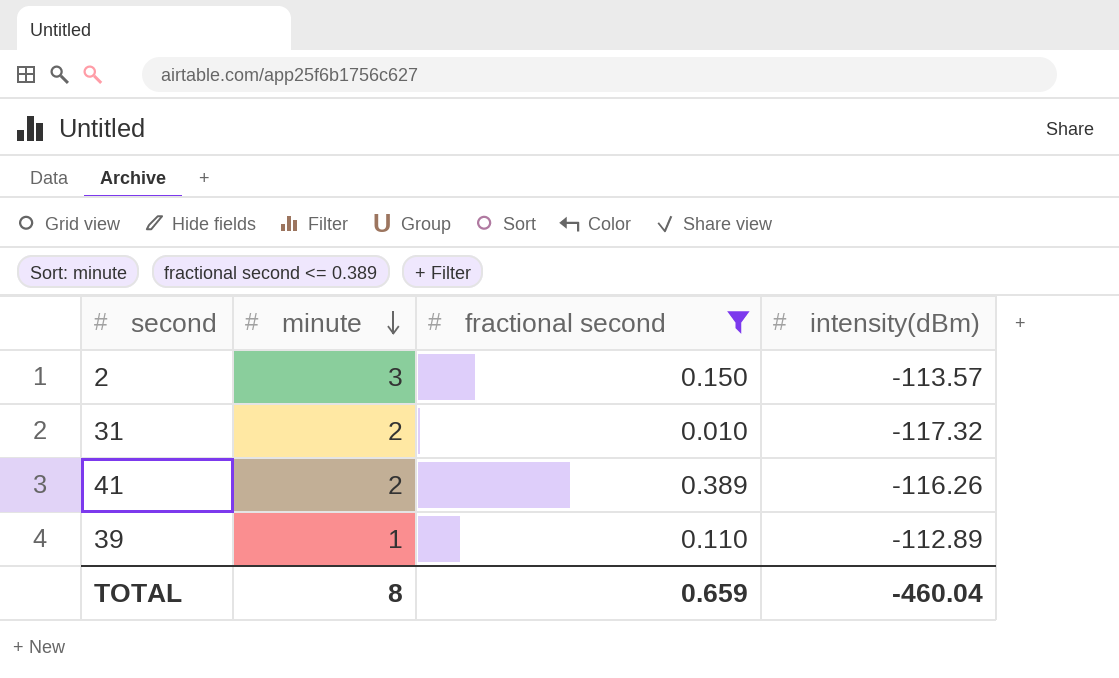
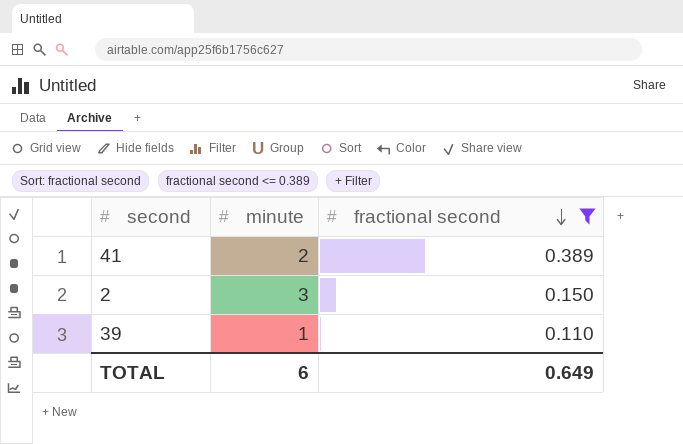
row order: minute descending -> fractional second descending
column intensity(dBm) | position: 4 -> none
row 31: 2 | 0.010 | -117.32 -> none
TOTAL | minute: 8 -> 6
TOTAL | fractional second: 0.659 -> 0.649

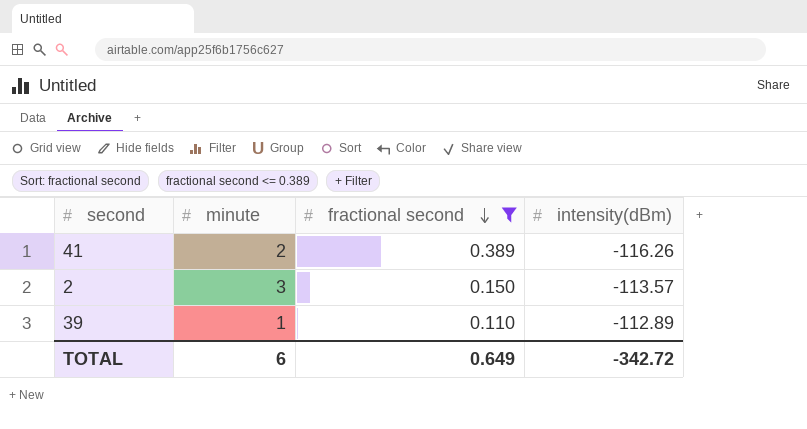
column intensity(dBm) | position: none -> 4

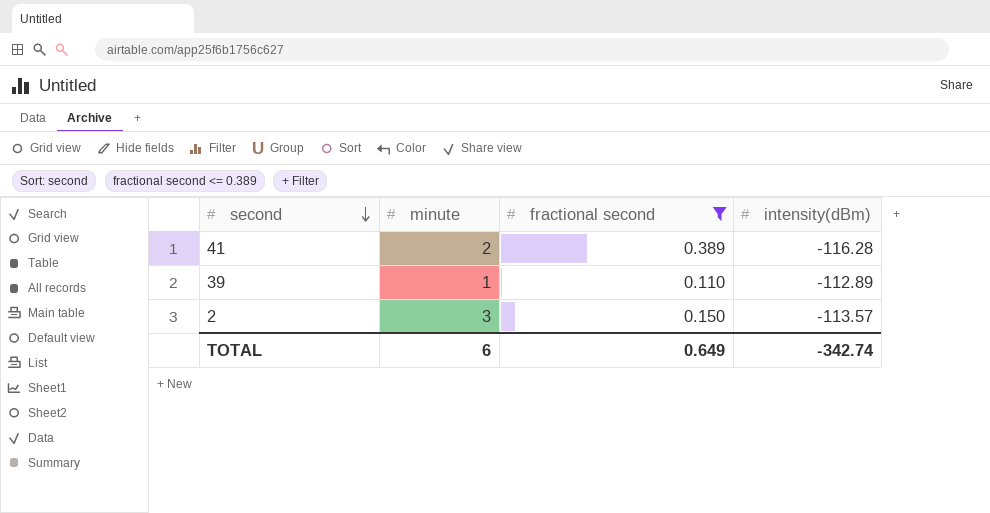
row order: fractional second descending -> second descending
41 | intensity(dBm): -116.26 -> -116.28
TOTAL | intensity(dBm): -342.72 -> -342.74

